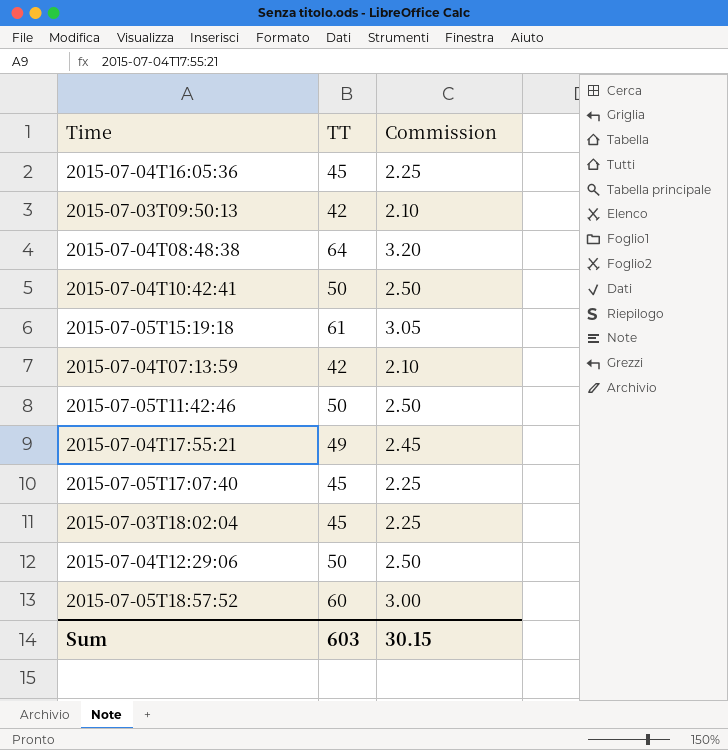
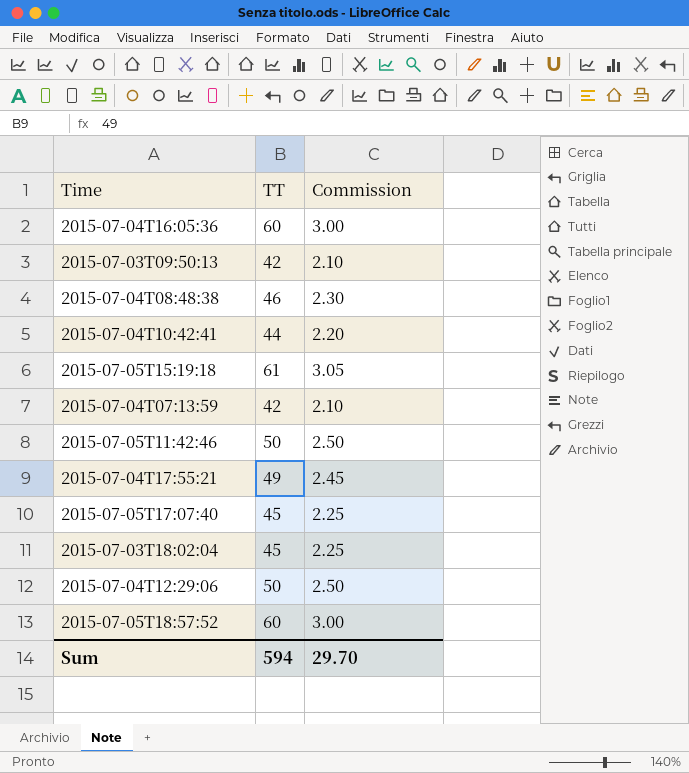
2015-07-04T16:05:36 | TT: 45 -> 60
2015-07-04T16:05:36 | Commission: 2.25 -> 3.00
2015-07-04T08:48:38 | TT: 64 -> 46
2015-07-04T08:48:38 | Commission: 3.20 -> 2.30
2015-07-04T10:42:41 | TT: 50 -> 44
2015-07-04T10:42:41 | Commission: 2.50 -> 2.20
Sum | TT: 603 -> 594
Sum | Commission: 30.15 -> 29.70

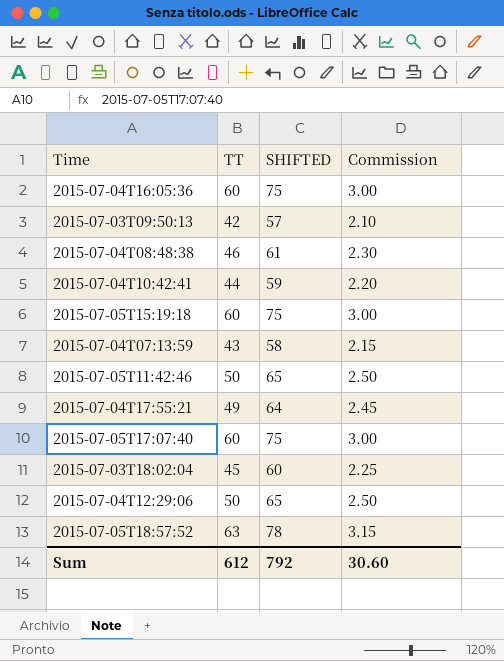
column SHIFTED | formula: none -> [TT] + 15
2015-07-05T15:19:18 | TT: 61 -> 60
2015-07-05T15:19:18 | Commission: 3.05 -> 3.00
2015-07-04T07:13:59 | TT: 42 -> 43
2015-07-04T07:13:59 | Commission: 2.10 -> 2.15
2015-07-05T17:07:40 | TT: 45 -> 60
2015-07-05T17:07:40 | Commission: 2.25 -> 3.00
2015-07-05T18:57:52 | TT: 60 -> 63
2015-07-05T18:57:52 | Commission: 3.00 -> 3.15
Sum | TT: 594 -> 612
Sum | Commission: 29.70 -> 30.60

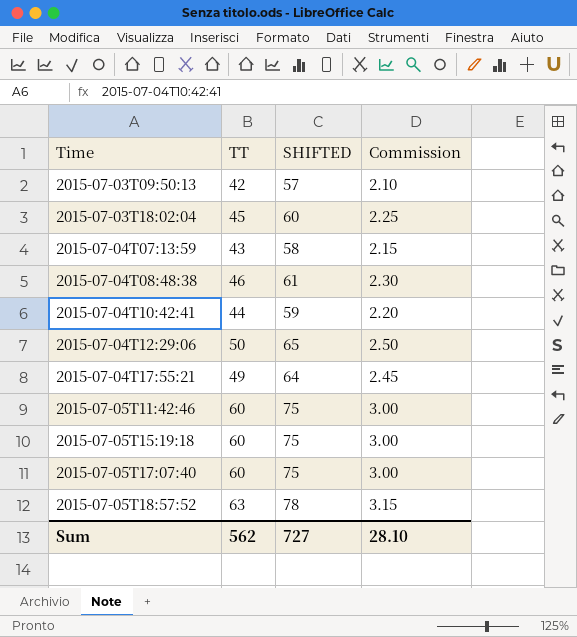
row order: none -> Time ascending
row 2015-07-04T16:05:36: 60 | 75 | 3.00 -> none
2015-07-05T11:42:46 | TT: 50 -> 60
2015-07-05T11:42:46 | SHIFTED: 65 -> 75
2015-07-05T11:42:46 | Commission: 2.50 -> 3.00
Sum | TT: 612 -> 562
Sum | SHIFTED: 792 -> 727
Sum | Commission: 30.60 -> 28.10

